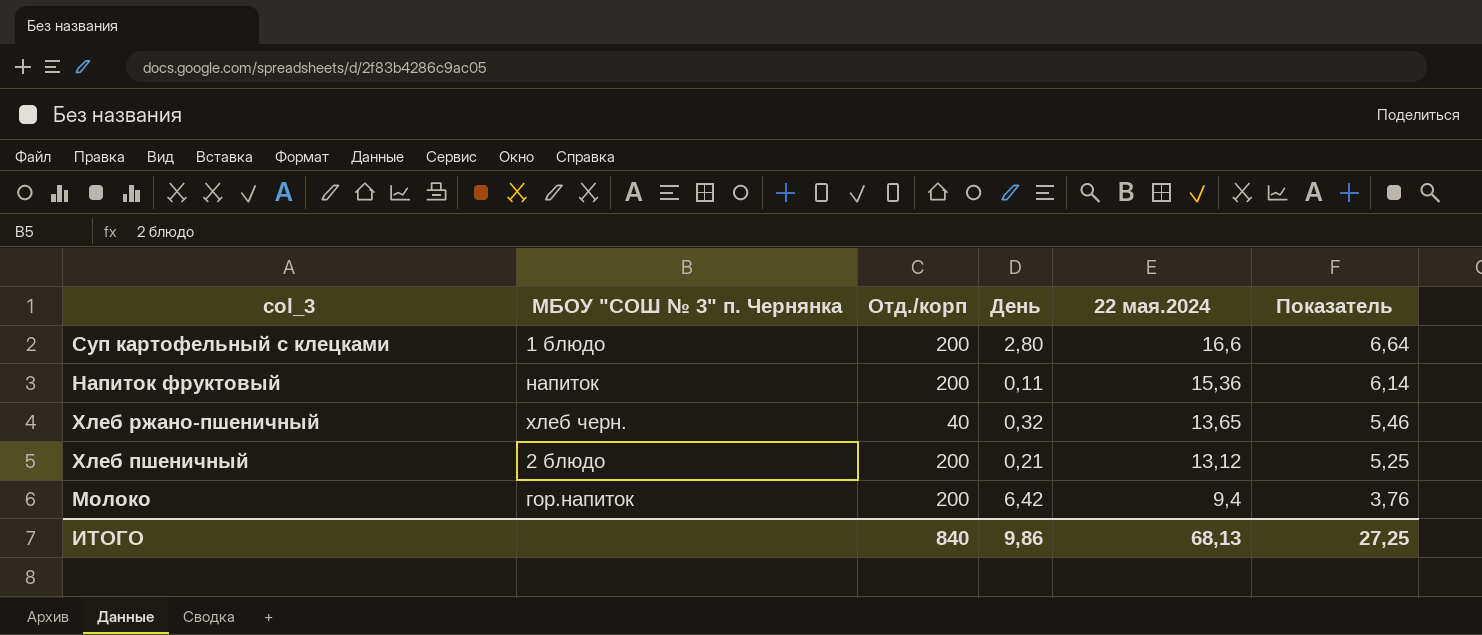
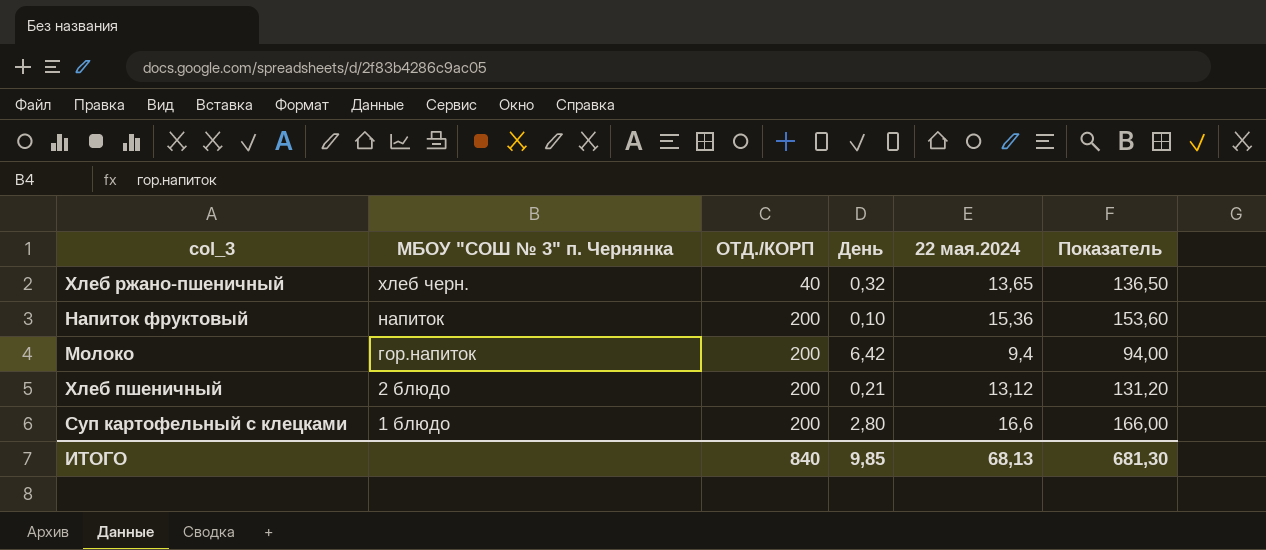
row order: 22 мая.2024 descending -> МБОУ "СОШ № 3" п. Чернянка descending
column name: Отд./корп -> ОТД./КОРП
column Показатель | formula: [22 мая.2024] * 0,4 -> [22 мая.2024] * 10
Напиток фруктовый | День: 0,11 -> 0,10
ИТОГО | День: 9,86 -> 9,85
ИТОГО | Показатель: 27,25 -> 681,30

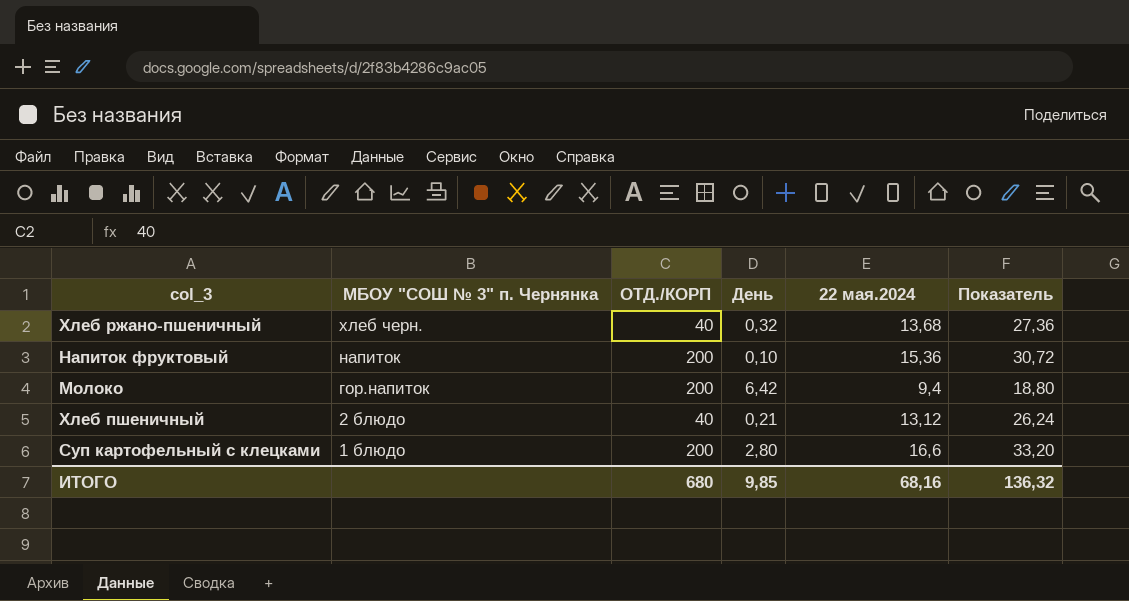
column Показатель | formula: [22 мая.2024] * 10 -> [22 мая.2024] * 2
Хлеб ржано-пшеничный | 22 мая.2024: 13,65 -> 13,68
Хлеб пшеничный | ОТД./КОРП: 200 -> 40
ИТОГО | ОТД./КОРП: 840 -> 680
ИТОГО | 22 мая.2024: 68,13 -> 68,16
ИТОГО | Показатель: 681,30 -> 136,32

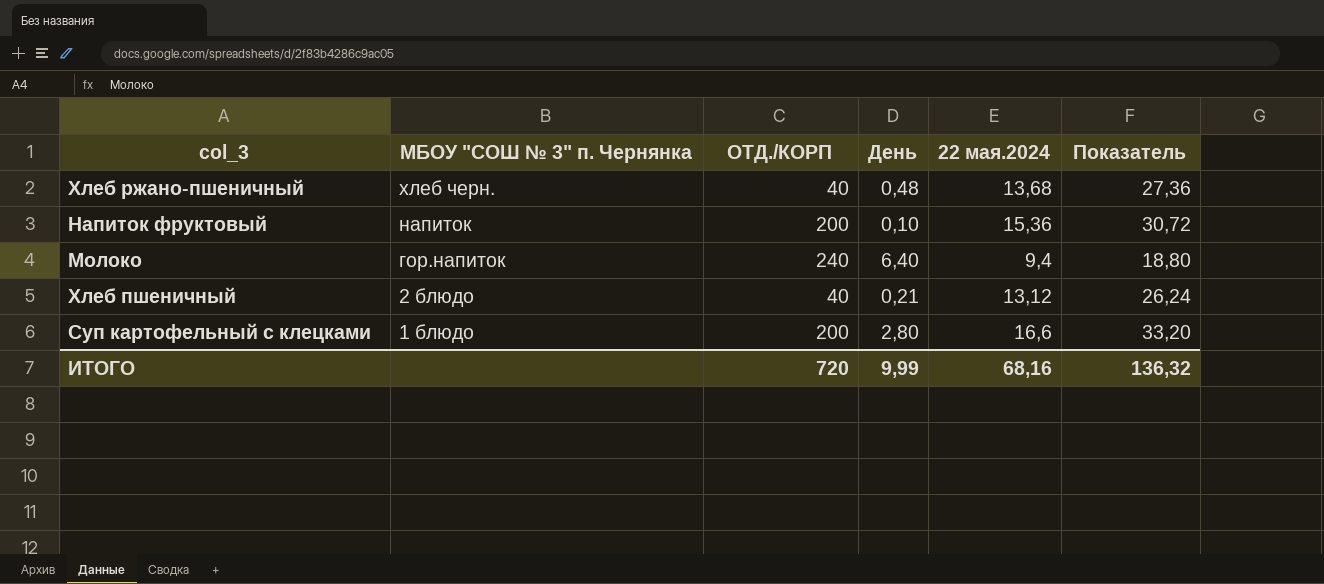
Хлеб ржано-пшеничный | День: 0,32 -> 0,48
Молоко | ОТД./КОРП: 200 -> 240
Молоко | День: 6,42 -> 6,40
ИТОГО | ОТД./КОРП: 680 -> 720
ИТОГО | День: 9,85 -> 9,99

